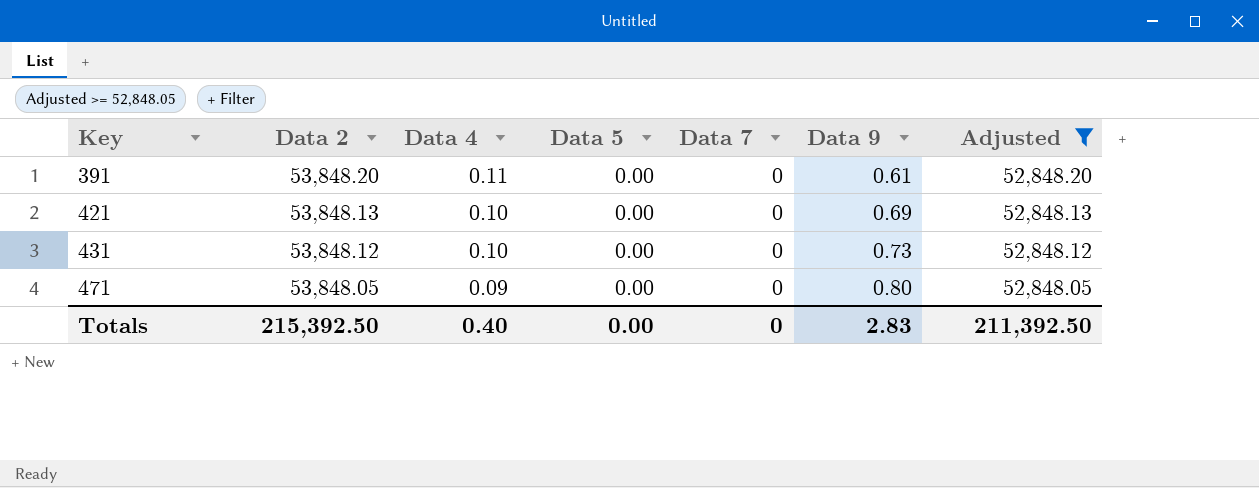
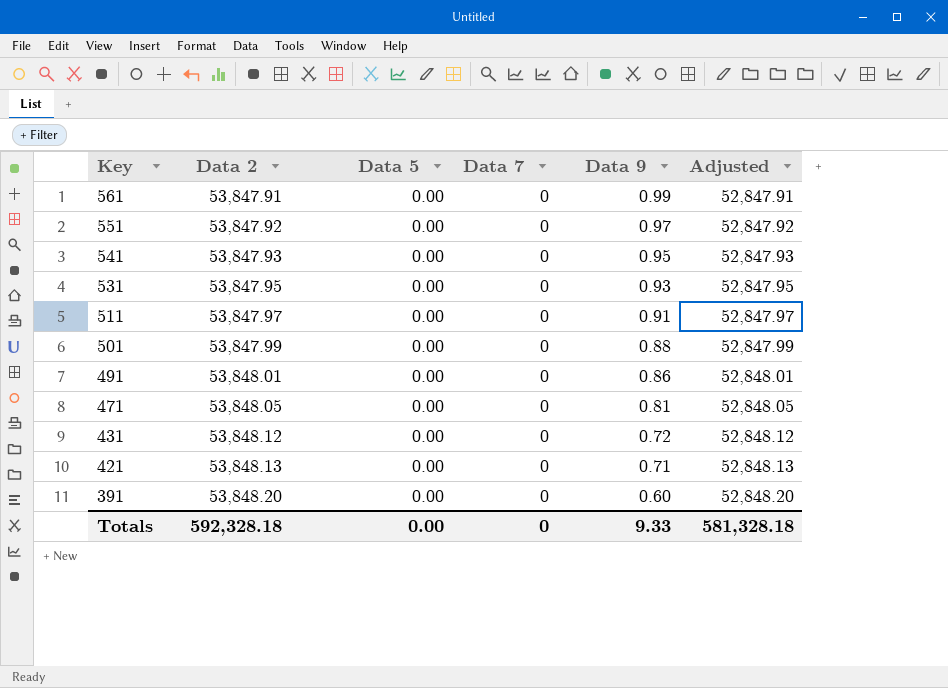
filter: Adjusted >= 52,848.05 -> none
row order: Key ascending -> Key descending
column Data 4 | position: 3 -> none
471 | Data 9: 0.80 -> 0.81
431 | Data 9: 0.73 -> 0.72
421 | Data 9: 0.69 -> 0.71
391 | Data 9: 0.61 -> 0.60
Totals | Data 2: 215,392.50 -> 592,328.18
Totals | Data 9: 2.83 -> 9.33
Totals | Adjusted: 211,392.50 -> 581,328.18

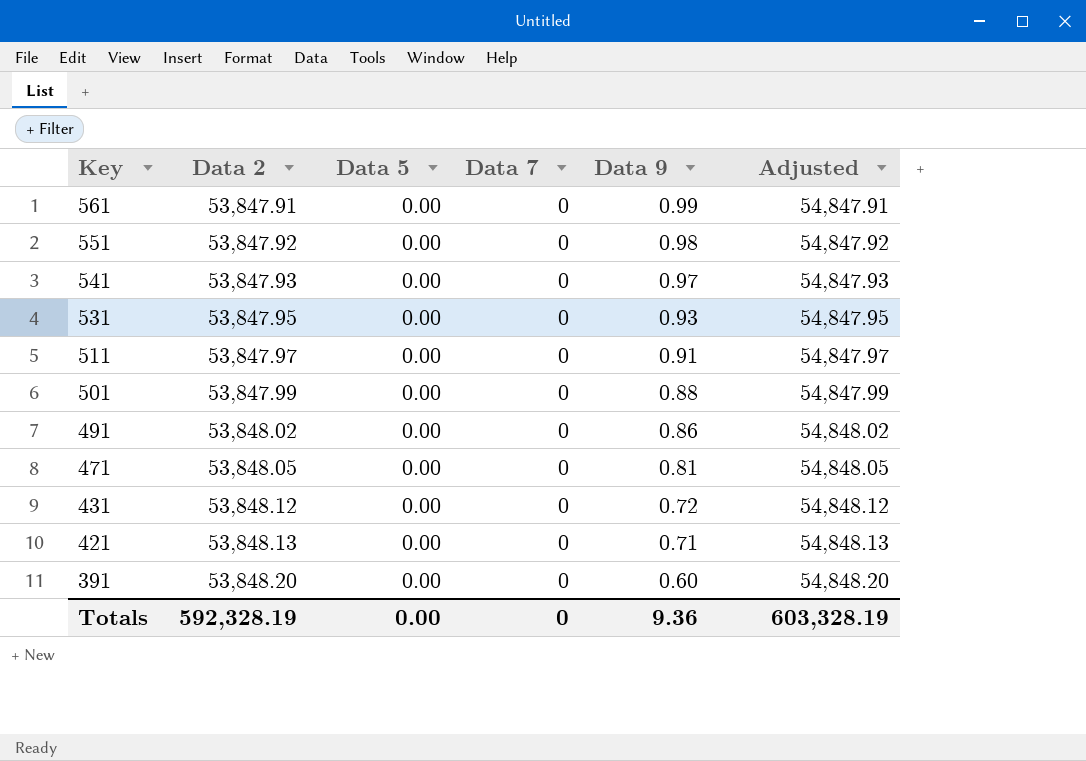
column Adjusted | formula: [Data 2] - 1000 -> [Data 2] + 1000
551 | Data 9: 0.97 -> 0.98
541 | Data 9: 0.95 -> 0.97
491 | Data 2: 53,848.01 -> 53,848.02
Totals | Data 2: 592,328.18 -> 592,328.19
Totals | Data 9: 9.33 -> 9.36
Totals | Adjusted: 581,328.18 -> 603,328.19

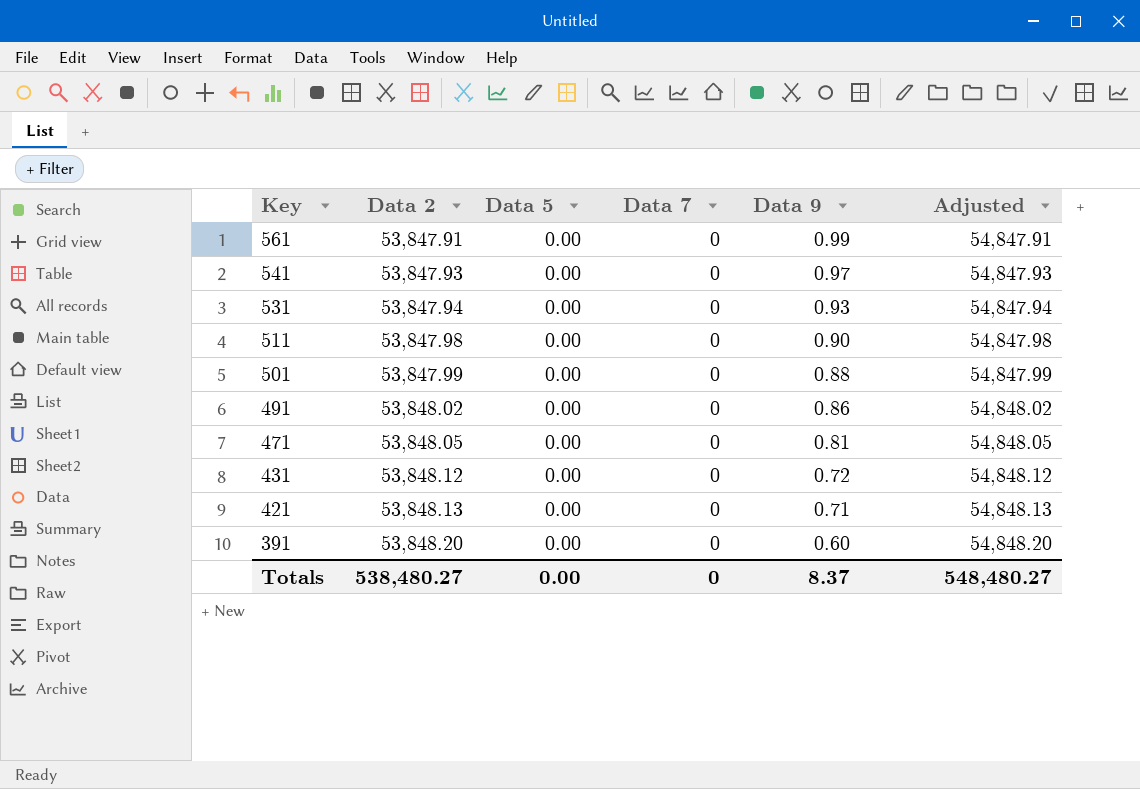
row 551: 53,847.92 | 0.00 | 0 | 0.98 | 54,847.92 -> none
531 | Data 2: 53,847.95 -> 53,847.94
531 | Adjusted: 54,847.95 -> 54,847.94
511 | Data 2: 53,847.97 -> 53,847.98
511 | Data 9: 0.91 -> 0.90
511 | Adjusted: 54,847.97 -> 54,847.98
Totals | Data 2: 592,328.19 -> 538,480.27
Totals | Data 9: 9.36 -> 8.37
Totals | Adjusted: 603,328.19 -> 548,480.27

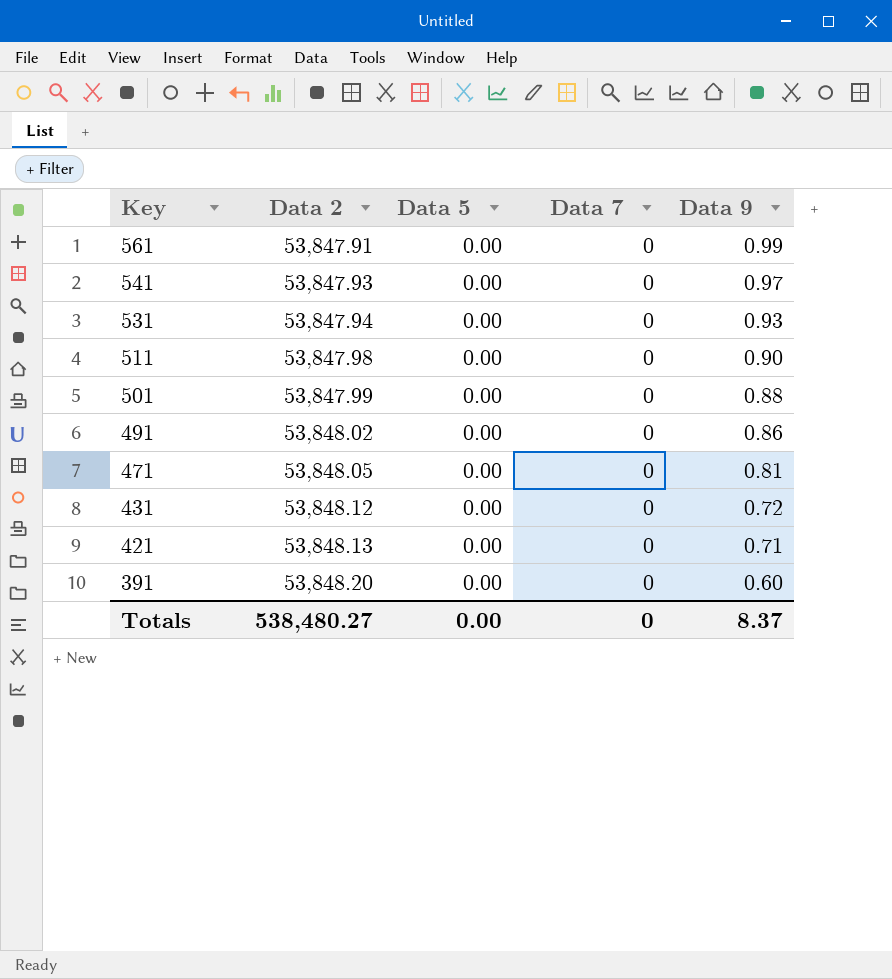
column Adjusted | formula: [Data 2] + 1000 -> none

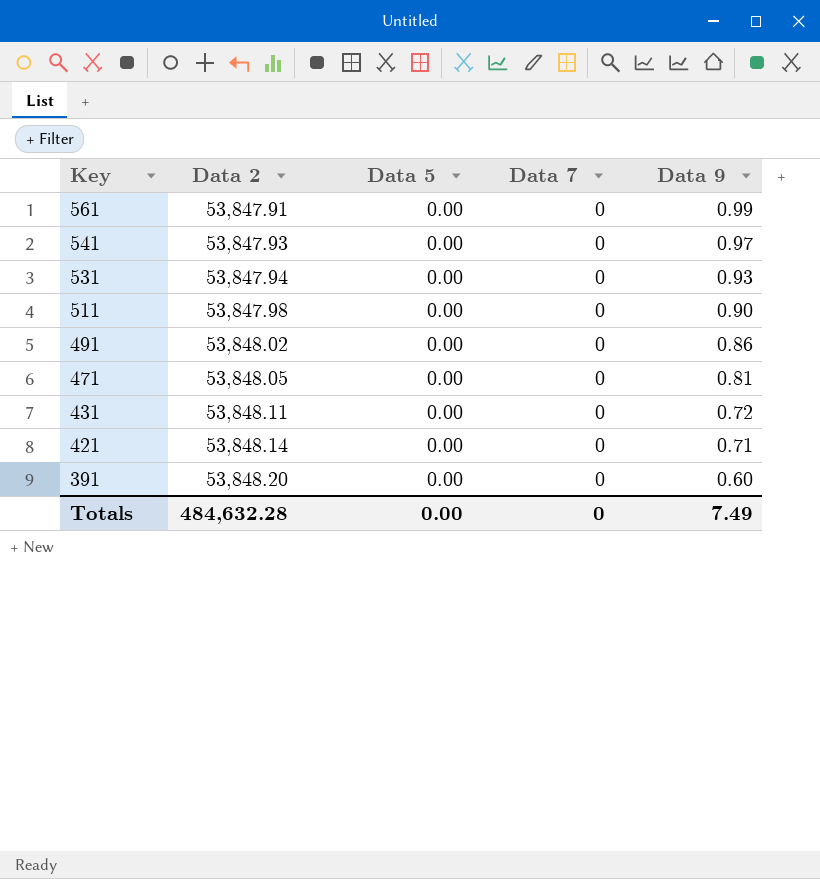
row 501: 53,847.99 | 0.00 | 0 | 0.88 -> none
431 | Data 2: 53,848.12 -> 53,848.11
421 | Data 2: 53,848.13 -> 53,848.14
Totals | Data 2: 538,480.27 -> 484,632.28
Totals | Data 9: 8.37 -> 7.49

